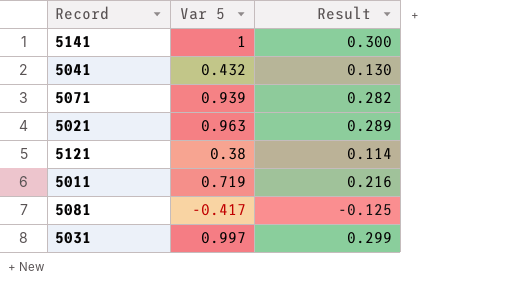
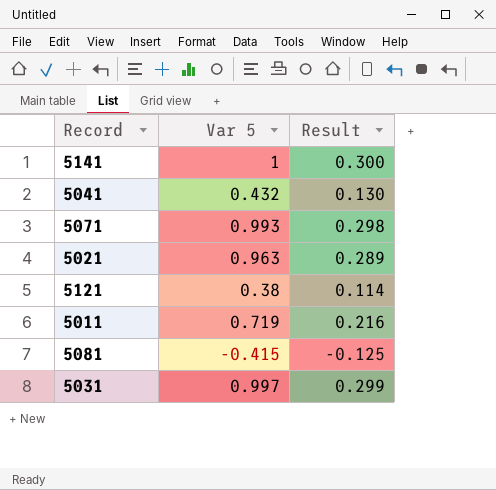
5071 | Var 5: 0.939 -> 0.993
5071 | Result: 0.282 -> 0.298
5081 | Var 5: -0.417 -> -0.415

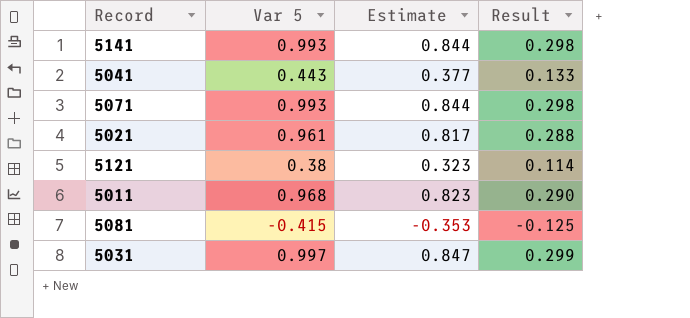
column Estimate | formula: none -> [Var 5] * 0.85
5141 | Var 5: 1 -> 0.993
5141 | Result: 0.300 -> 0.298
5041 | Var 5: 0.432 -> 0.443
5041 | Result: 0.130 -> 0.133
5021 | Var 5: 0.963 -> 0.961
5021 | Result: 0.289 -> 0.288
5011 | Var 5: 0.719 -> 0.968
5011 | Result: 0.216 -> 0.290

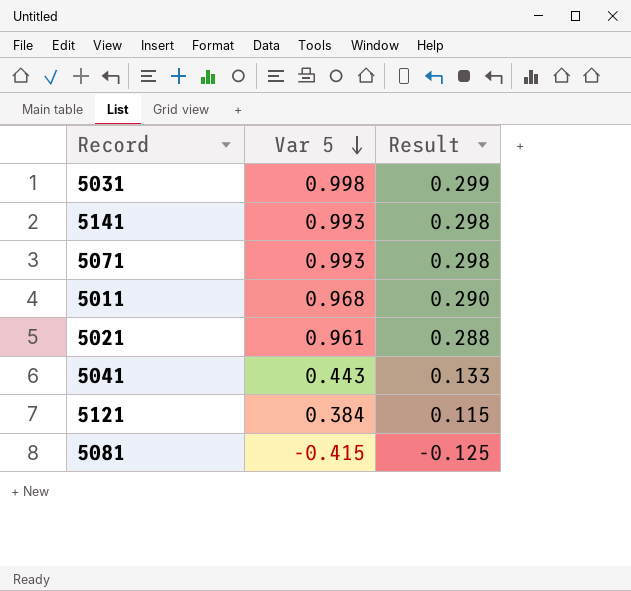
row order: none -> Var 5 descending
column Estimate | formula: [Var 5] * 0.85 -> none
5031 | Var 5: 0.997 -> 0.998
5121 | Var 5: 0.38 -> 0.384
5121 | Result: 0.114 -> 0.115

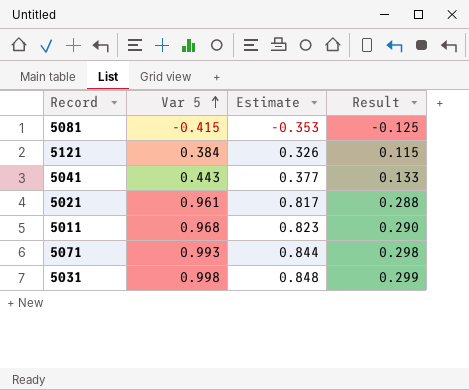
row order: Var 5 descending -> Var 5 ascending
column Estimate | formula: none -> [Var 5] * 0.85
row 5141: 0.993 | 0.298 -> none

